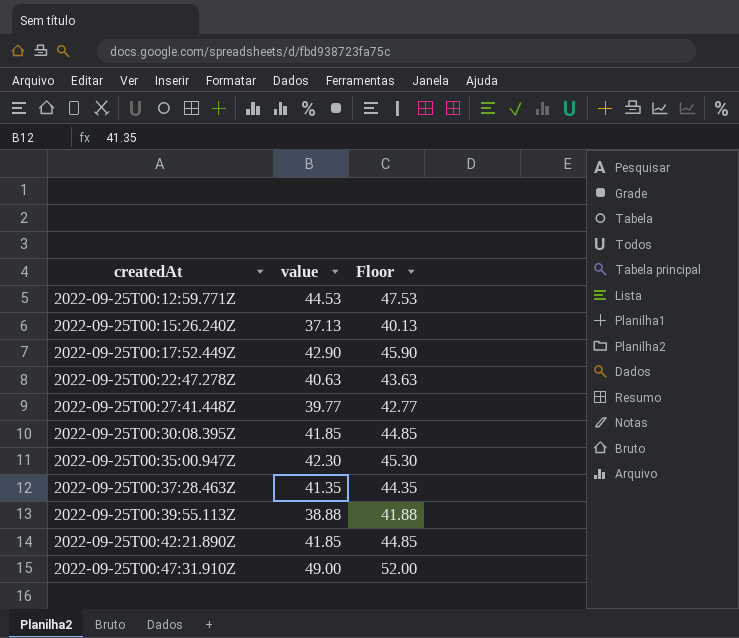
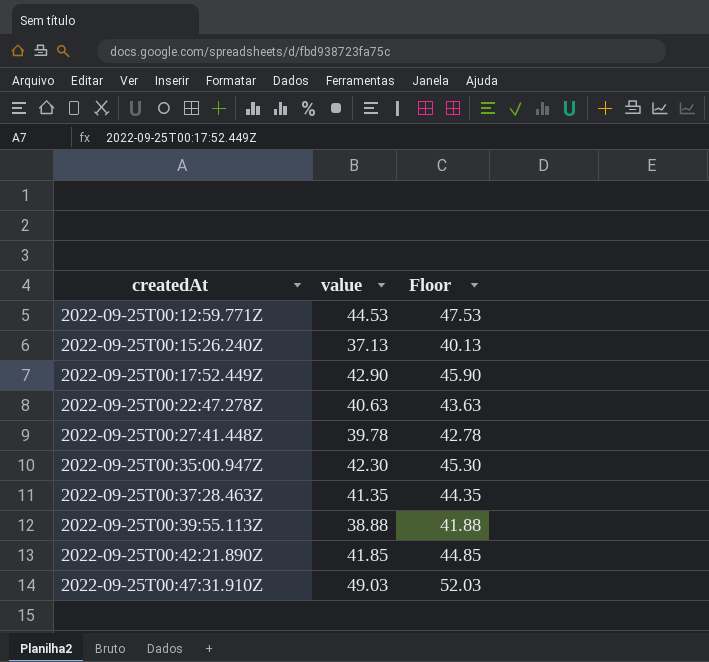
row 2022-09-25T00:30:08.395Z: 41.85 | 44.85 -> none
2022-09-25T00:27:41.448Z | value: 39.77 -> 39.78
2022-09-25T00:27:41.448Z | Floor: 42.77 -> 42.78
2022-09-25T00:47:31.910Z | value: 49.00 -> 49.03
2022-09-25T00:47:31.910Z | Floor: 52.00 -> 52.03

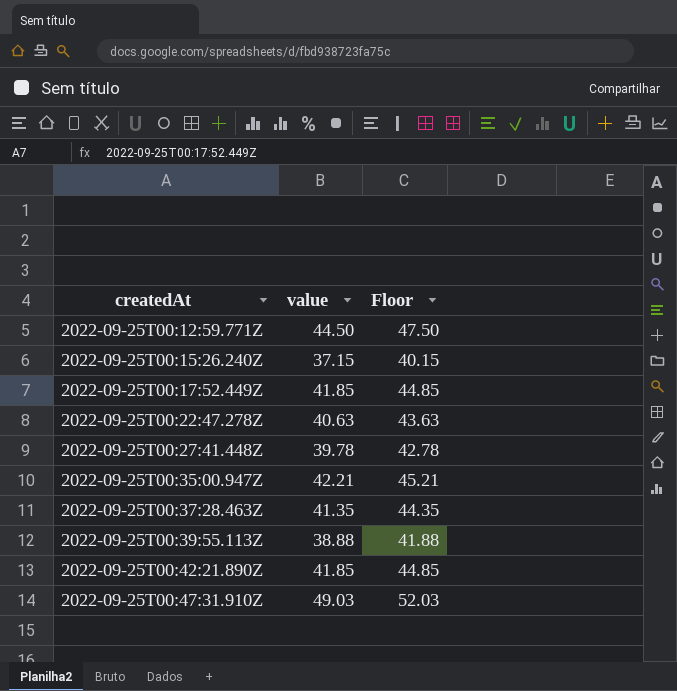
2022-09-25T00:12:59.771Z | value: 44.53 -> 44.50
2022-09-25T00:12:59.771Z | Floor: 47.53 -> 47.50
2022-09-25T00:15:26.240Z | value: 37.13 -> 37.15
2022-09-25T00:15:26.240Z | Floor: 40.13 -> 40.15
2022-09-25T00:17:52.449Z | value: 42.90 -> 41.85
2022-09-25T00:17:52.449Z | Floor: 45.90 -> 44.85
2022-09-25T00:35:00.947Z | value: 42.30 -> 42.21
2022-09-25T00:35:00.947Z | Floor: 45.30 -> 45.21

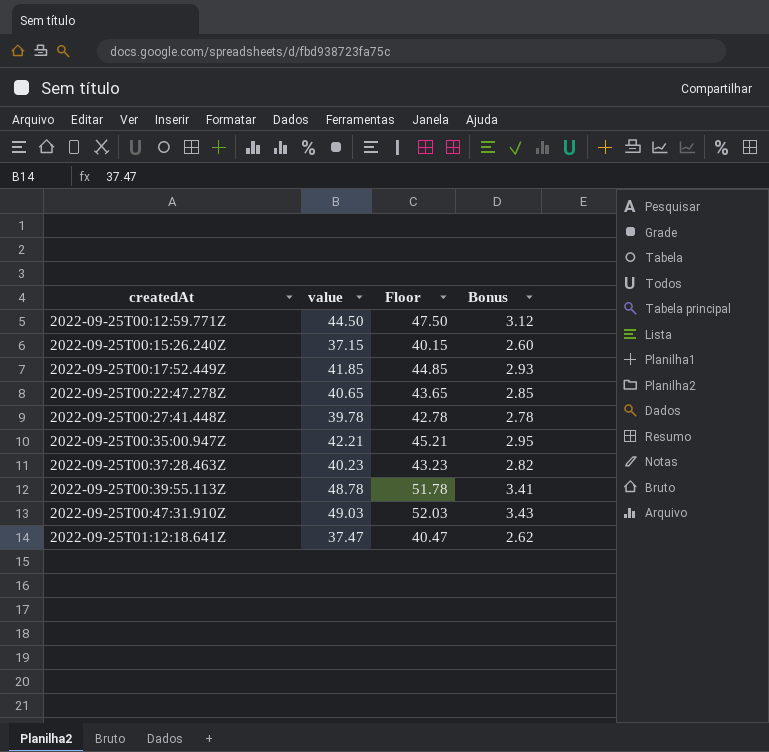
column Bonus | formula: none -> [value] * 0.07
row 2022-09-25T00:42:21.890Z: 41.85 | 44.85 -> none
2022-09-25T00:22:47.278Z | value: 40.63 -> 40.65
2022-09-25T00:22:47.278Z | Floor: 43.63 -> 43.65
2022-09-25T00:37:28.463Z | value: 41.35 -> 40.23
2022-09-25T00:37:28.463Z | Floor: 44.35 -> 43.23
2022-09-25T00:39:55.113Z | value: 38.88 -> 48.78
2022-09-25T00:39:55.113Z | Floor: 41.88 -> 51.78
row 2022-09-25T01:12:18.641Z: none -> 37.47 | 40.47 | 2.62

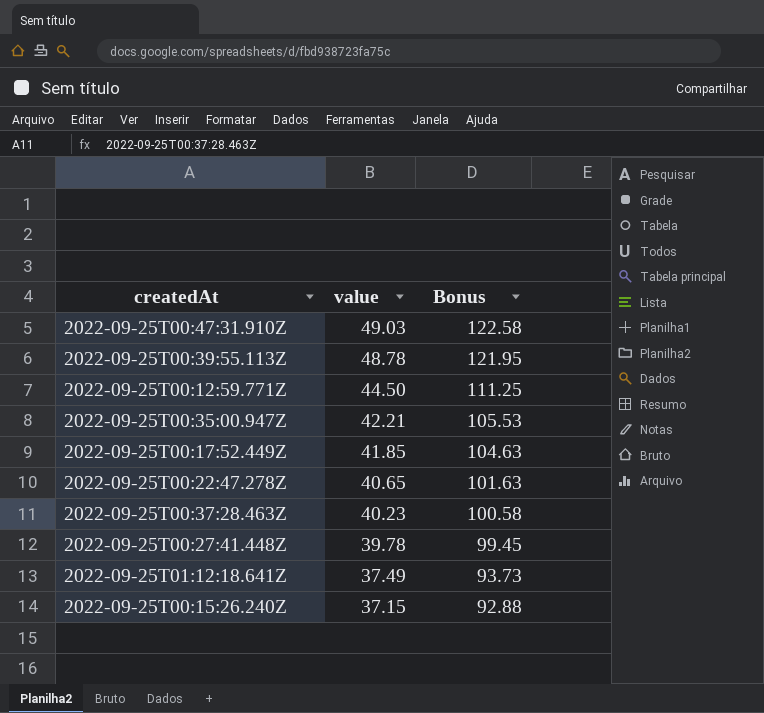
row order: createdAt ascending -> value descending
column Floor | formula: [value] + 3 -> none
column Bonus | formula: [value] * 0.07 -> [value] * 2.5
2022-09-25T01:12:18.641Z | value: 37.47 -> 37.49

